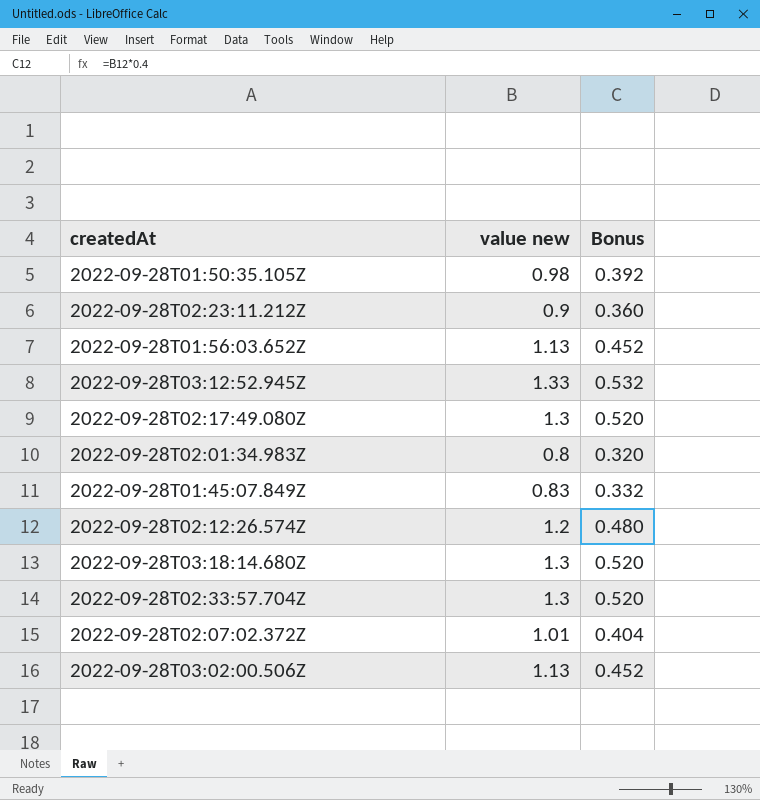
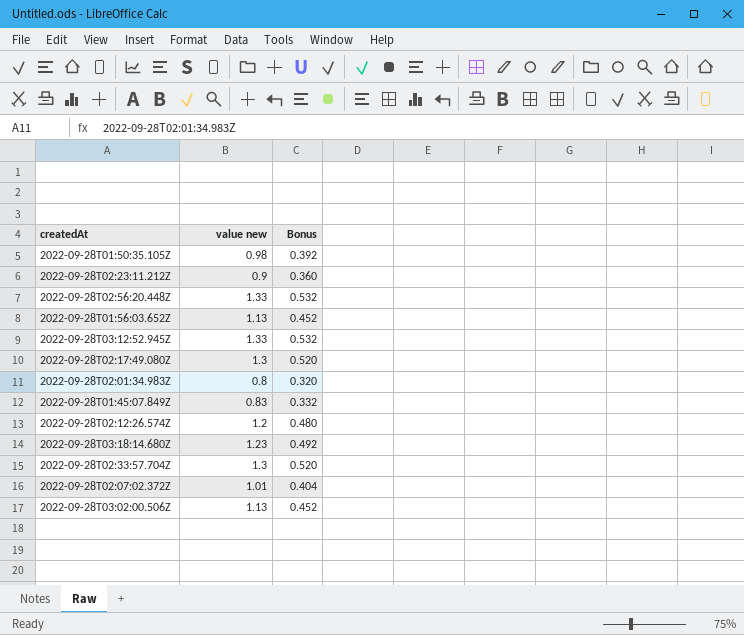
row 2022-09-28T02:56:20.448Z: none -> 1.33 | 0.532
2022-09-28T03:18:14.680Z | value new: 1.3 -> 1.23
2022-09-28T03:18:14.680Z | Bonus: 0.520 -> 0.492

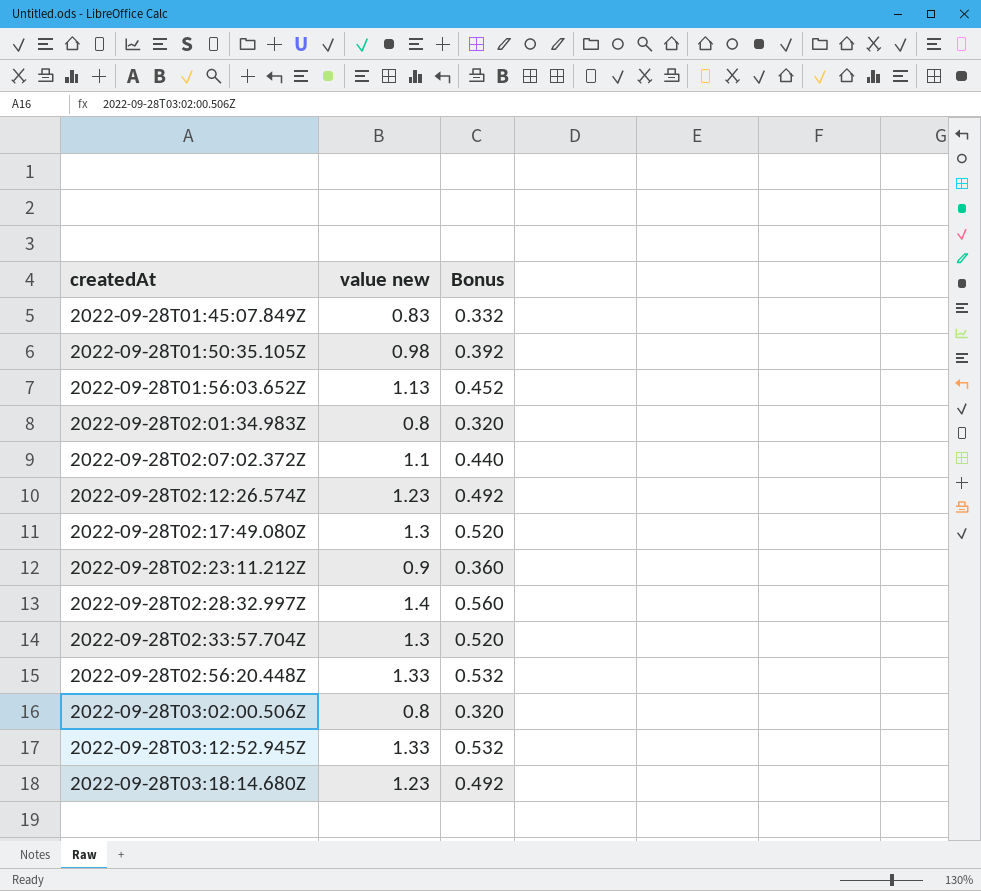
row order: none -> createdAt ascending
2022-09-28T02:07:02.372Z | value new: 1.01 -> 1.1
2022-09-28T02:07:02.372Z | Bonus: 0.404 -> 0.440
2022-09-28T02:12:26.574Z | value new: 1.2 -> 1.23
2022-09-28T02:12:26.574Z | Bonus: 0.480 -> 0.492
row 2022-09-28T02:28:32.997Z: none -> 1.4 | 0.560
2022-09-28T03:02:00.506Z | value new: 1.13 -> 0.8
2022-09-28T03:02:00.506Z | Bonus: 0.452 -> 0.320

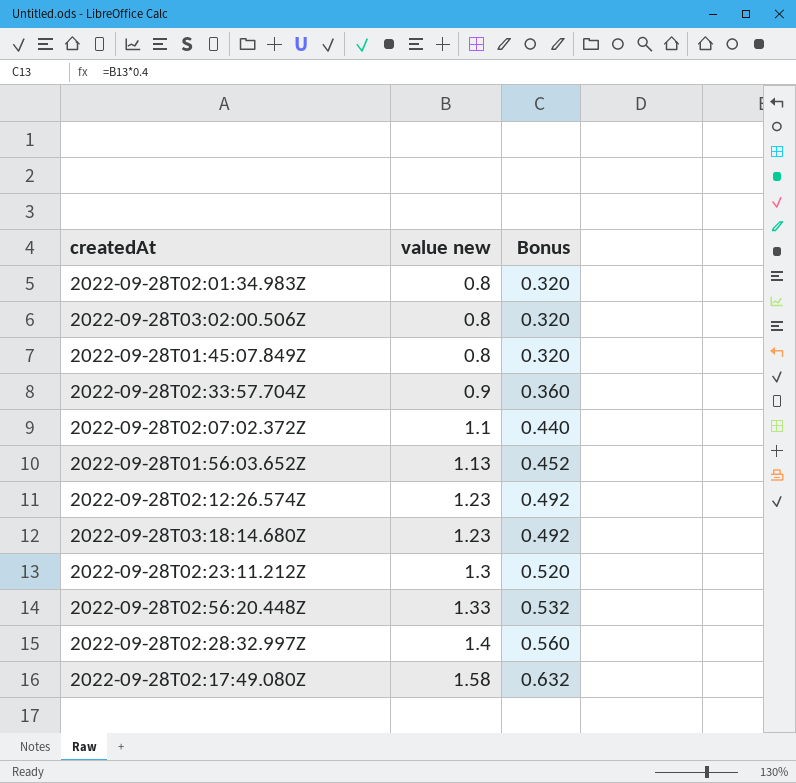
row order: createdAt ascending -> value new ascending
row 2022-09-28T01:50:35.105Z: 0.98 | 0.392 -> none
row 2022-09-28T03:12:52.945Z: 1.33 | 0.532 -> none
2022-09-28T01:45:07.849Z | value new: 0.83 -> 0.8
2022-09-28T01:45:07.849Z | Bonus: 0.332 -> 0.320
2022-09-28T02:33:57.704Z | value new: 1.3 -> 0.9
2022-09-28T02:33:57.704Z | Bonus: 0.520 -> 0.360
2022-09-28T02:23:11.212Z | value new: 0.9 -> 1.3
2022-09-28T02:23:11.212Z | Bonus: 0.360 -> 0.520
2022-09-28T02:17:49.080Z | value new: 1.3 -> 1.58
2022-09-28T02:17:49.080Z | Bonus: 0.520 -> 0.632

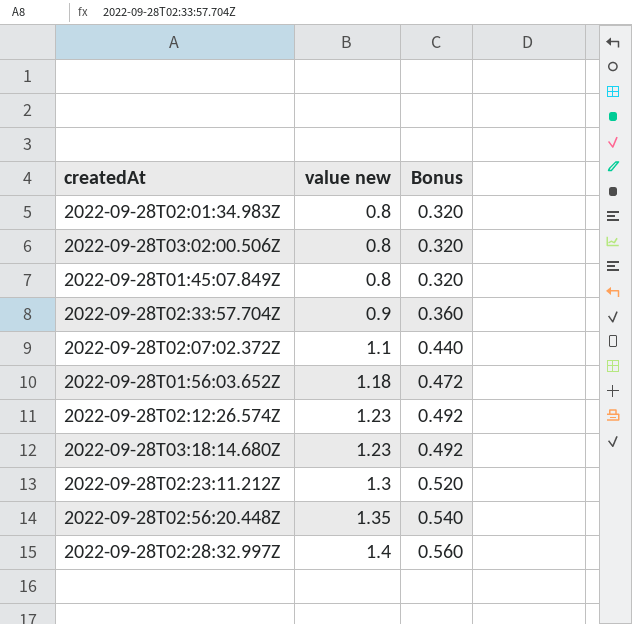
row 2022-09-28T02:17:49.080Z: 1.58 | 0.632 -> none
2022-09-28T01:56:03.652Z | value new: 1.13 -> 1.18
2022-09-28T01:56:03.652Z | Bonus: 0.452 -> 0.472
2022-09-28T02:56:20.448Z | value new: 1.33 -> 1.35
2022-09-28T02:56:20.448Z | Bonus: 0.532 -> 0.540

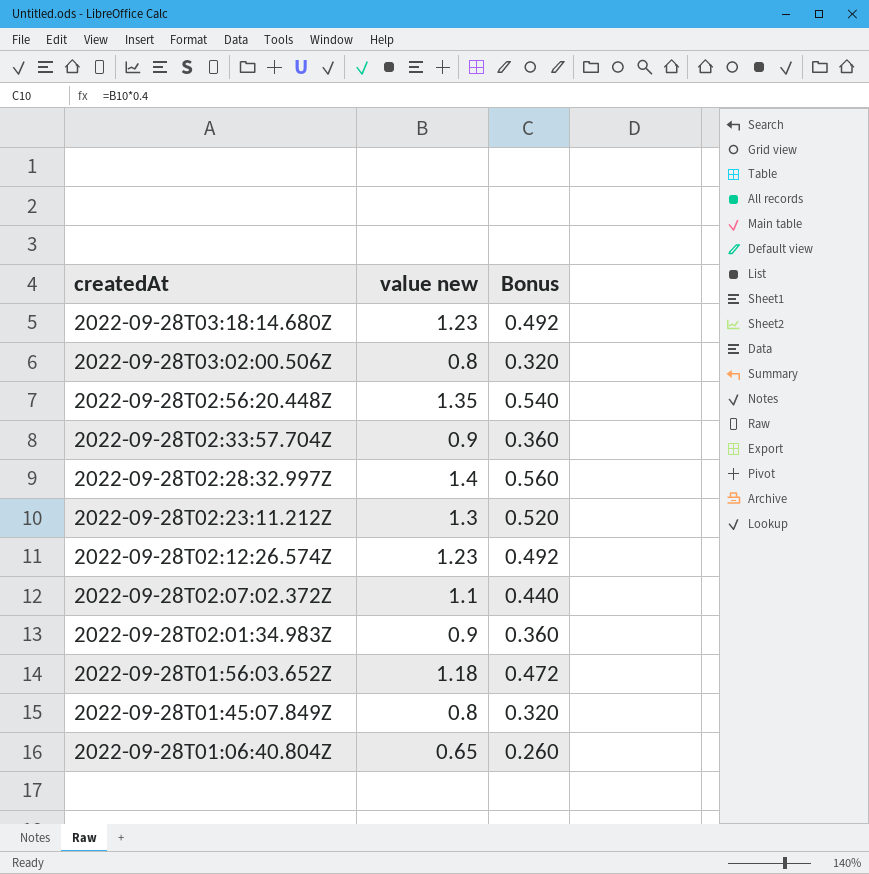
row order: value new ascending -> createdAt descending
2022-09-28T02:01:34.983Z | value new: 0.8 -> 0.9
2022-09-28T02:01:34.983Z | Bonus: 0.320 -> 0.360
row 2022-09-28T01:06:40.804Z: none -> 0.65 | 0.260

